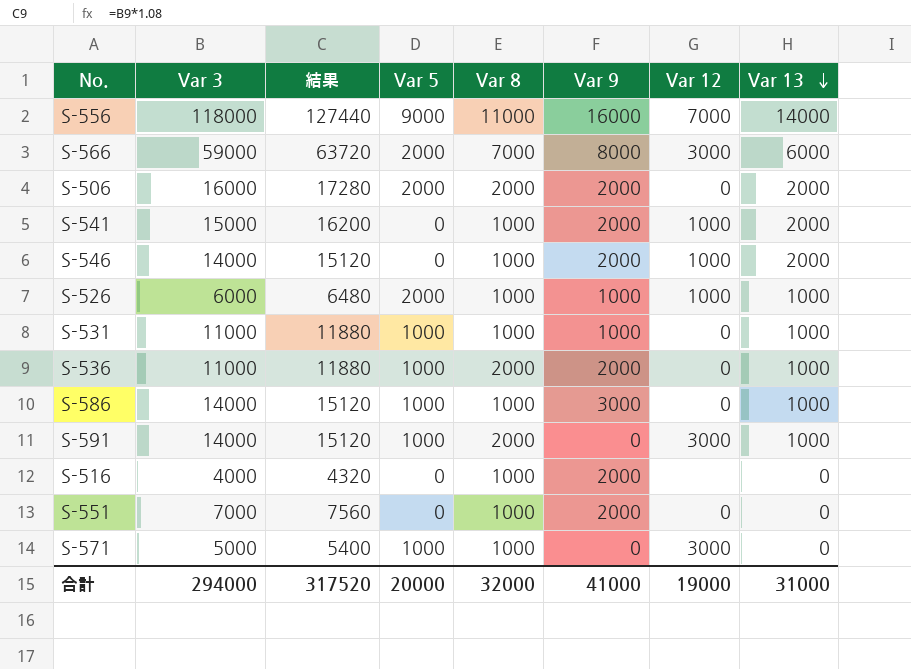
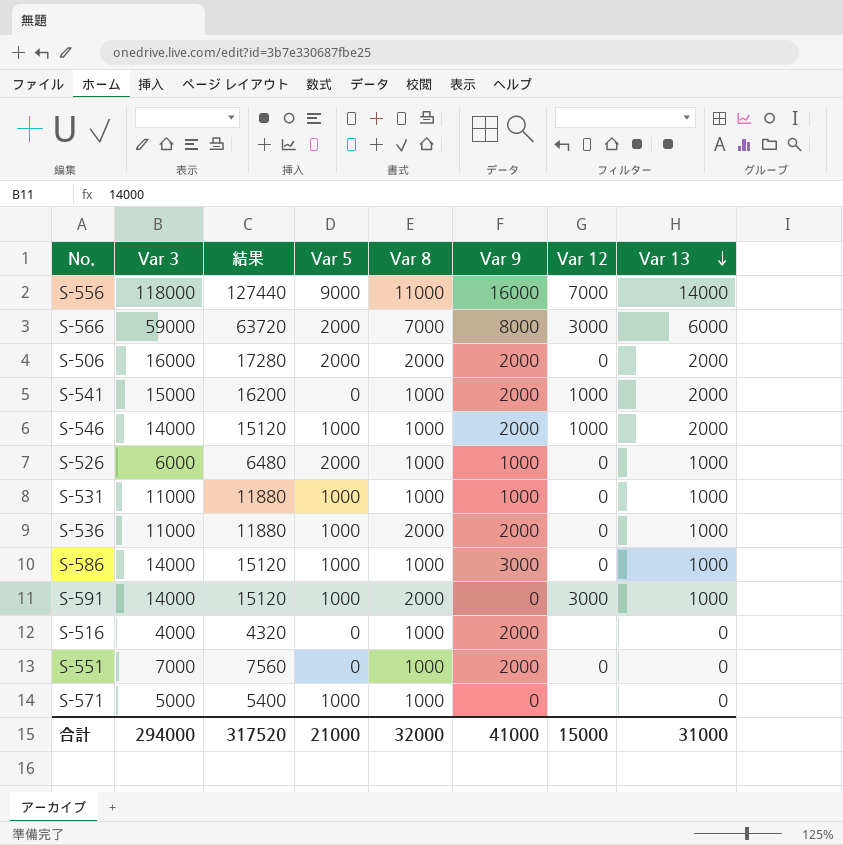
S-546 | Var 5: 0 -> 1000
S-526 | Var 12: 1000 -> 0
S-571 | Var 12: 3000 -> none
合計 | Var 5: 20000 -> 21000
合計 | Var 12: 19000 -> 15000

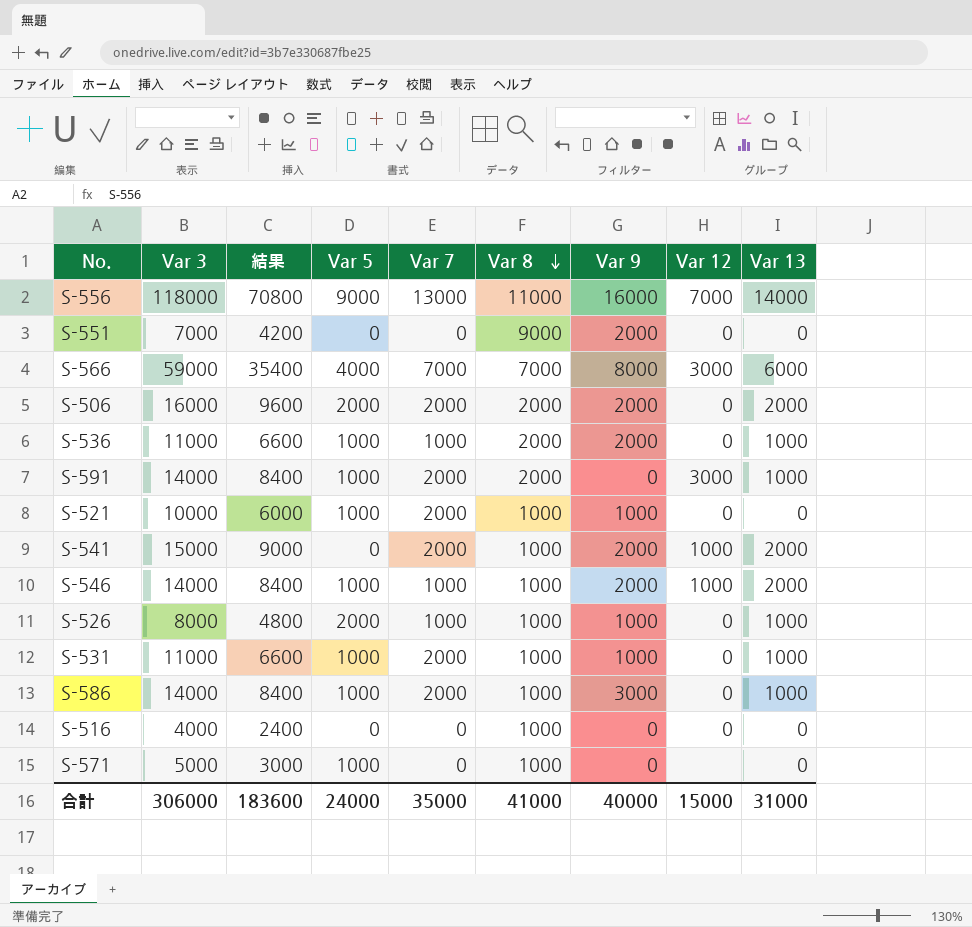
row order: Var 13 descending -> Var 8 descending
column 結果 | formula: [Var 3] * 1.08 -> [Var 3] * 0.6
column Var 7 | position: none -> 5
S-551 | Var 8: 1000 -> 9000
S-566 | Var 5: 2000 -> 4000
row S-521: none -> 10000 | 6000 | 1000 | 2000 | 1000 | 1000 | 0 | 0
S-526 | Var 3: 6000 -> 8000
S-516 | Var 9: 2000 -> 0
S-516 | Var 12: none -> 0
合計 | Var 3: 294000 -> 306000
合計 | 結果: 317520 -> 183600
合計 | Var 5: 21000 -> 24000
合計 | Var 8: 32000 -> 41000
合計 | Var 9: 41000 -> 40000

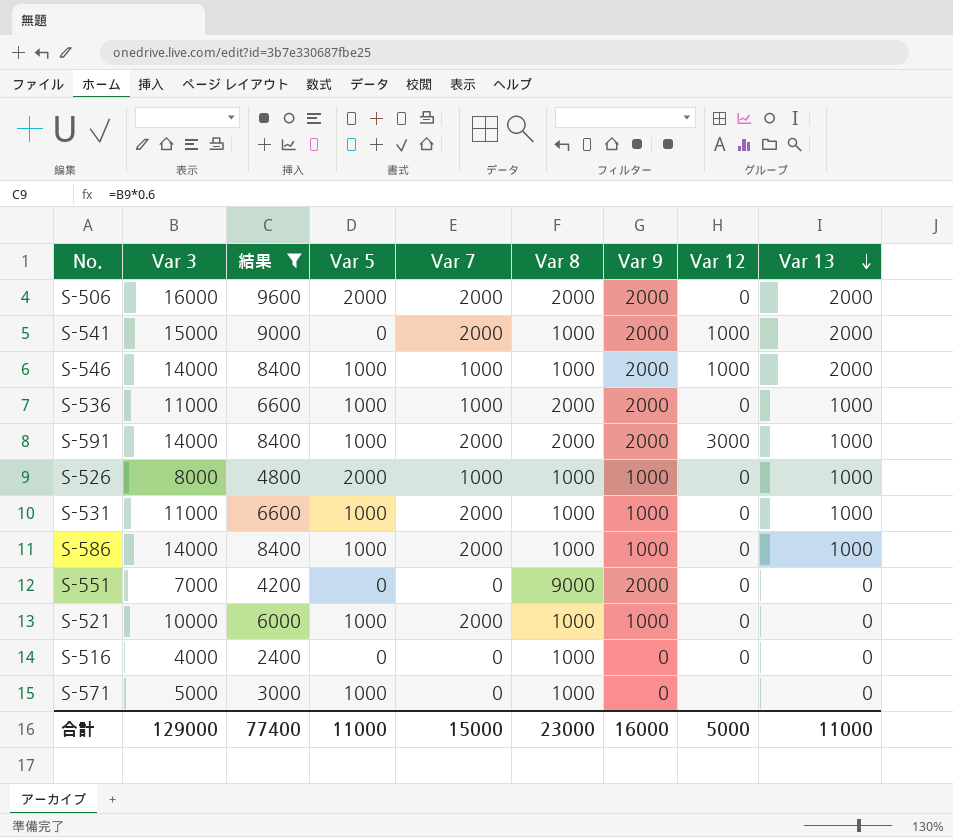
filter: none -> 結果 <= 9600
row order: Var 8 descending -> Var 13 descending
S-591 | Var 9: 0 -> 2000
S-586 | Var 9: 3000 -> 1000
合計 | Var 3: 306000 -> 129000
合計 | 結果: 183600 -> 77400
合計 | Var 5: 24000 -> 11000
合計 | Var 7: 35000 -> 15000
合計 | Var 8: 41000 -> 23000
合計 | Var 9: 40000 -> 16000
合計 | Var 12: 15000 -> 5000
合計 | Var 13: 31000 -> 11000

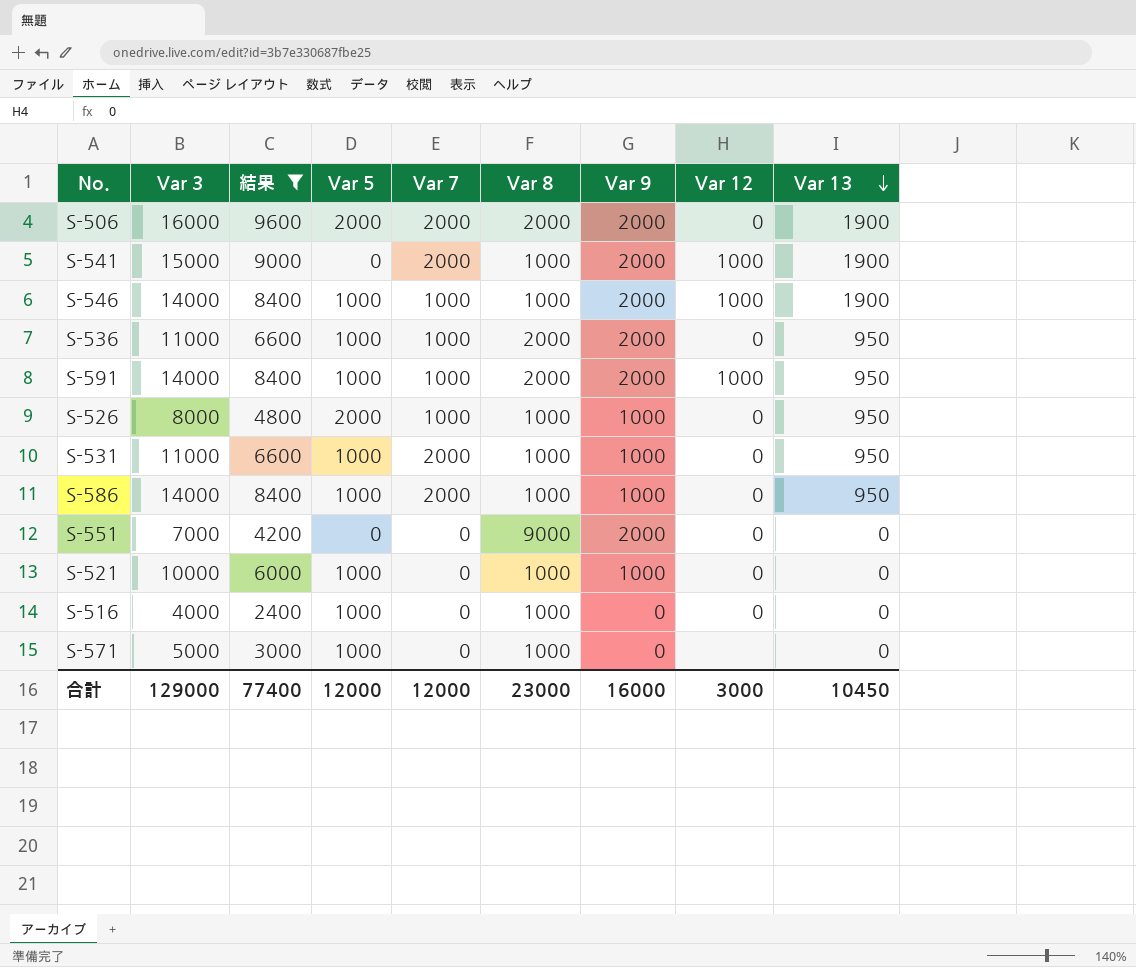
S-506 | Var 13: 2000 -> 1900
S-541 | Var 13: 2000 -> 1900
S-546 | Var 13: 2000 -> 1900
S-536 | Var 13: 1000 -> 950
S-591 | Var 7: 2000 -> 1000
S-591 | Var 12: 3000 -> 1000
S-591 | Var 13: 1000 -> 950
S-526 | Var 13: 1000 -> 950
S-531 | Var 13: 1000 -> 950
S-586 | Var 13: 1000 -> 950
S-521 | Var 7: 2000 -> 0
S-516 | Var 5: 0 -> 1000
合計 | Var 5: 11000 -> 12000
合計 | Var 7: 15000 -> 12000
合計 | Var 12: 5000 -> 3000
合計 | Var 13: 11000 -> 10450

